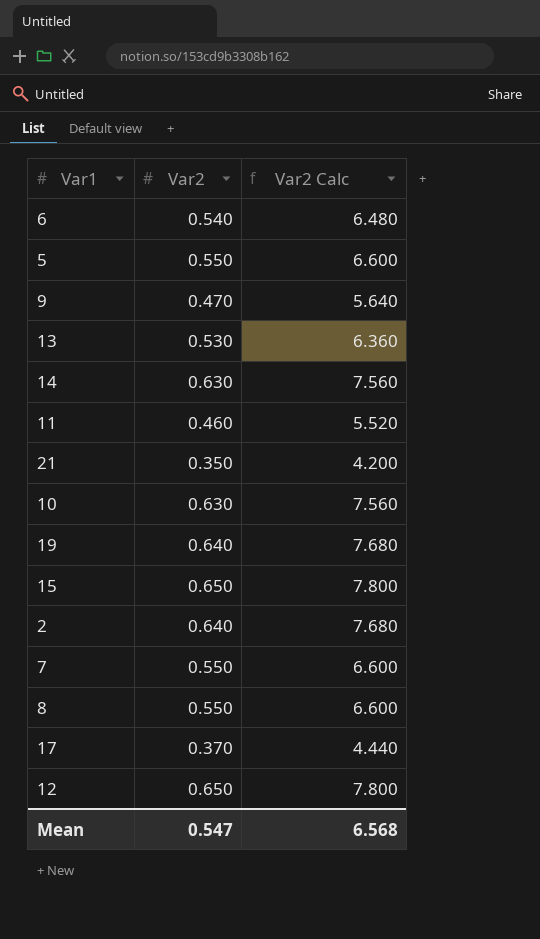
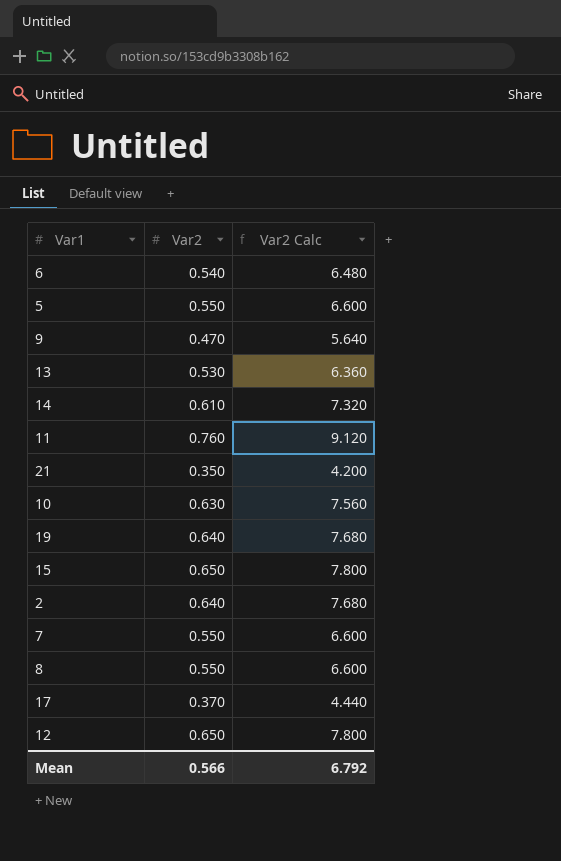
14 | Var2: 0.630 -> 0.610
14 | Var2 Calc: 7.560 -> 7.320
11 | Var2: 0.460 -> 0.760
11 | Var2 Calc: 5.520 -> 9.120
Mean | Var2: 0.547 -> 0.566
Mean | Var2 Calc: 6.568 -> 6.792

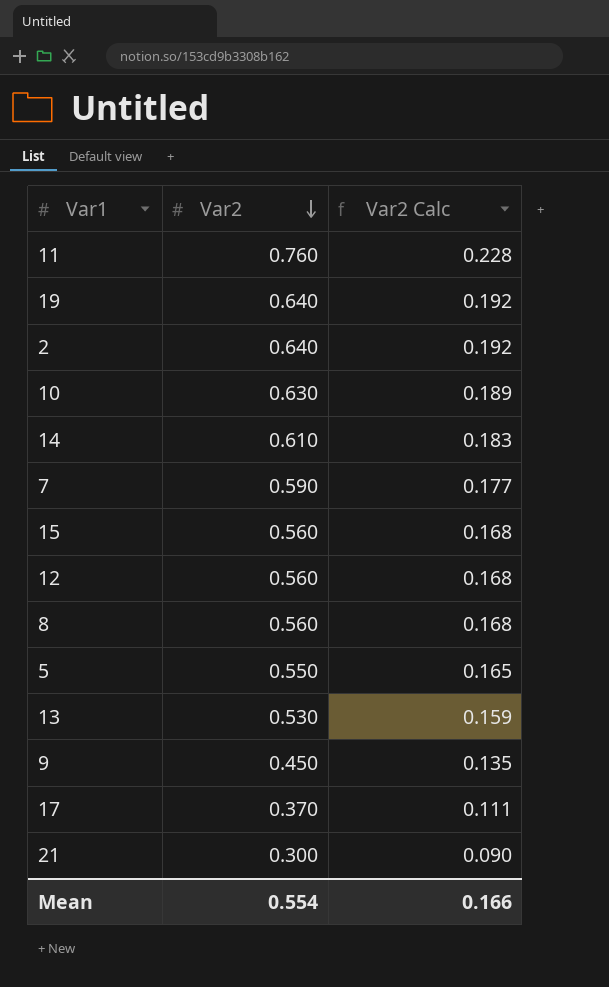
row order: none -> Var2 descending
column Var2 Calc | formula: [Var2] * 12 -> [Var2] * 0.3
row 6: 0.540 | 6.480 -> none
7 | Var2: 0.550 -> 0.590
15 | Var2: 0.650 -> 0.560
12 | Var2: 0.650 -> 0.560
8 | Var2: 0.550 -> 0.560
9 | Var2: 0.470 -> 0.450
21 | Var2: 0.350 -> 0.300
Mean | Var2: 0.566 -> 0.554
Mean | Var2 Calc: 6.792 -> 0.166

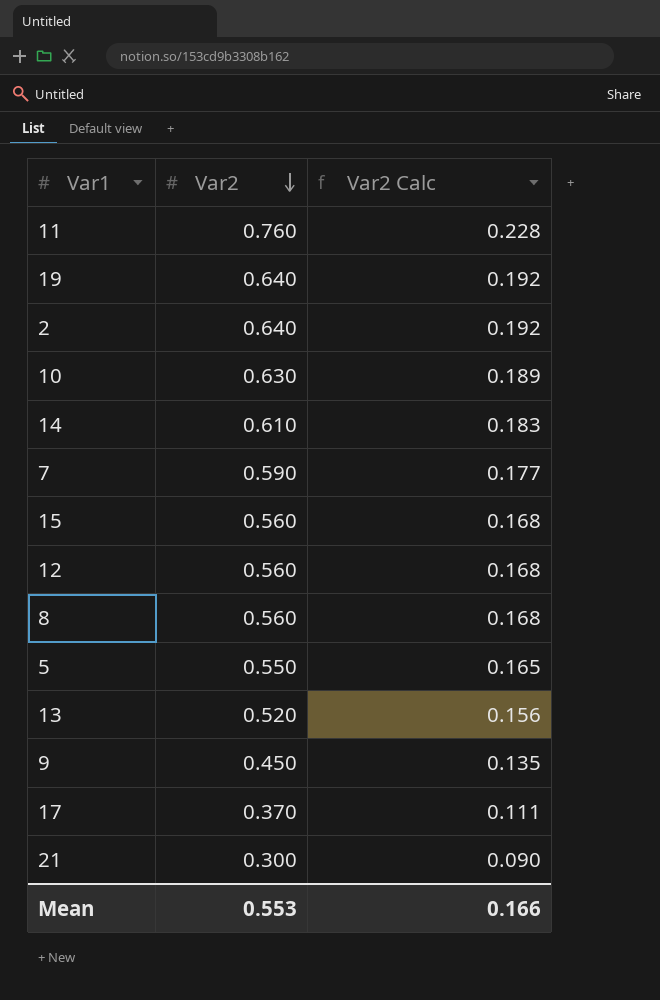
13 | Var2: 0.530 -> 0.520
13 | Var2 Calc: 0.159 -> 0.156
Mean | Var2: 0.554 -> 0.553

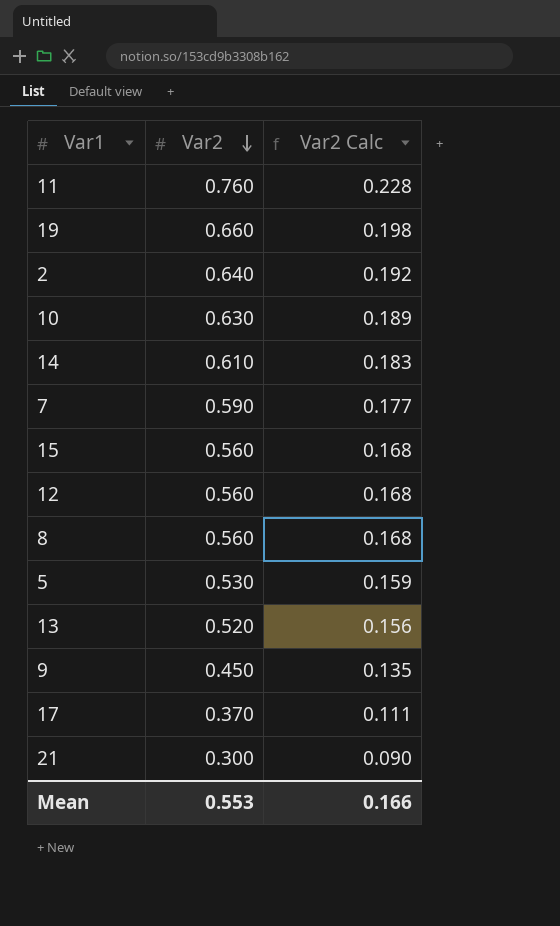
19 | Var2: 0.640 -> 0.660
19 | Var2 Calc: 0.192 -> 0.198
5 | Var2: 0.550 -> 0.530
5 | Var2 Calc: 0.165 -> 0.159

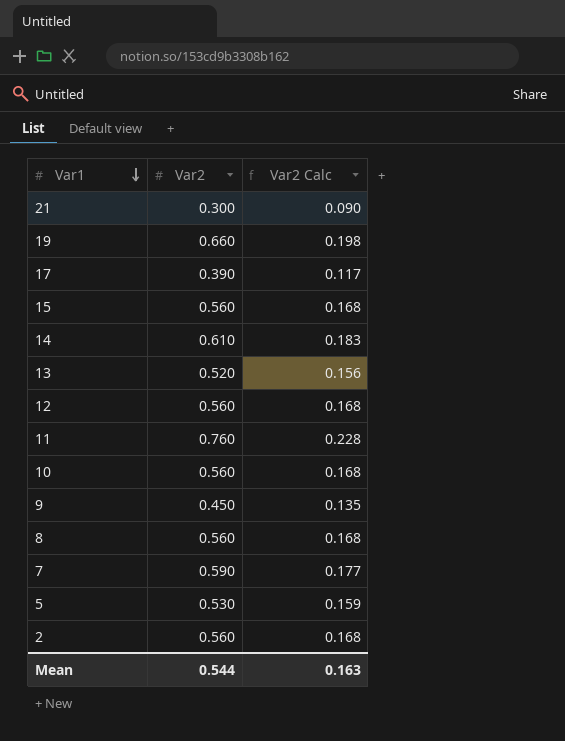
row order: Var2 descending -> Var1 descending
17 | Var2: 0.370 -> 0.390
17 | Var2 Calc: 0.111 -> 0.117
10 | Var2: 0.630 -> 0.560
10 | Var2 Calc: 0.189 -> 0.168
2 | Var2: 0.640 -> 0.560
2 | Var2 Calc: 0.192 -> 0.168
Mean | Var2: 0.553 -> 0.544
Mean | Var2 Calc: 0.166 -> 0.163

